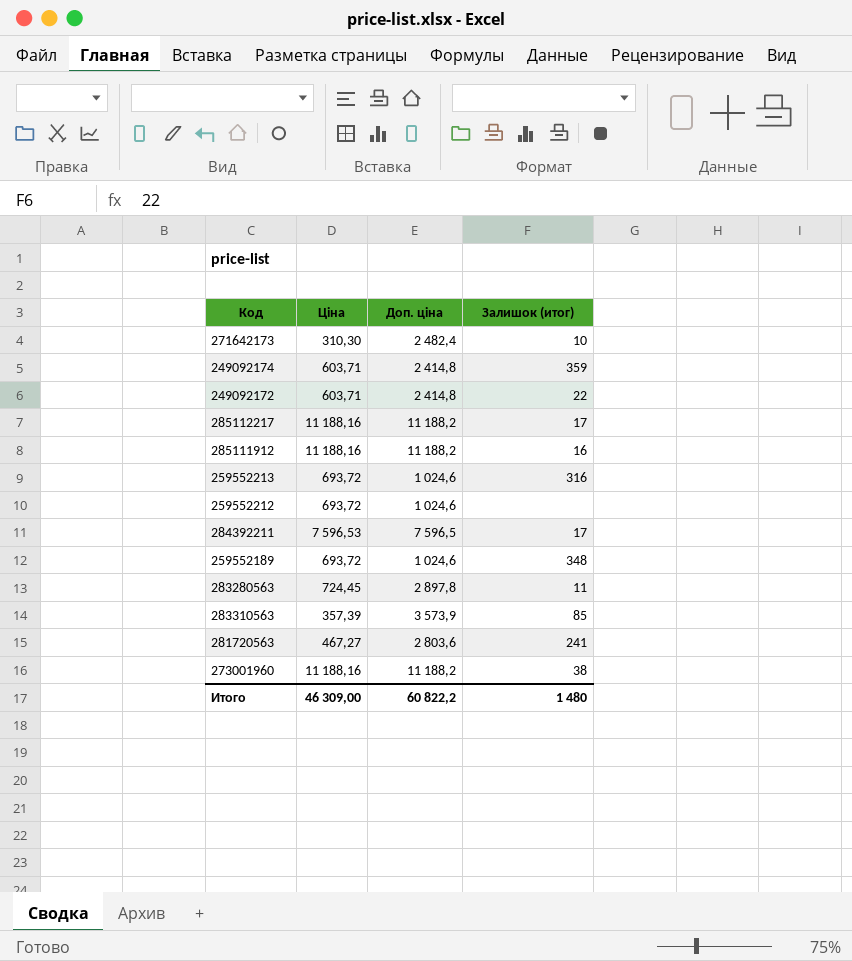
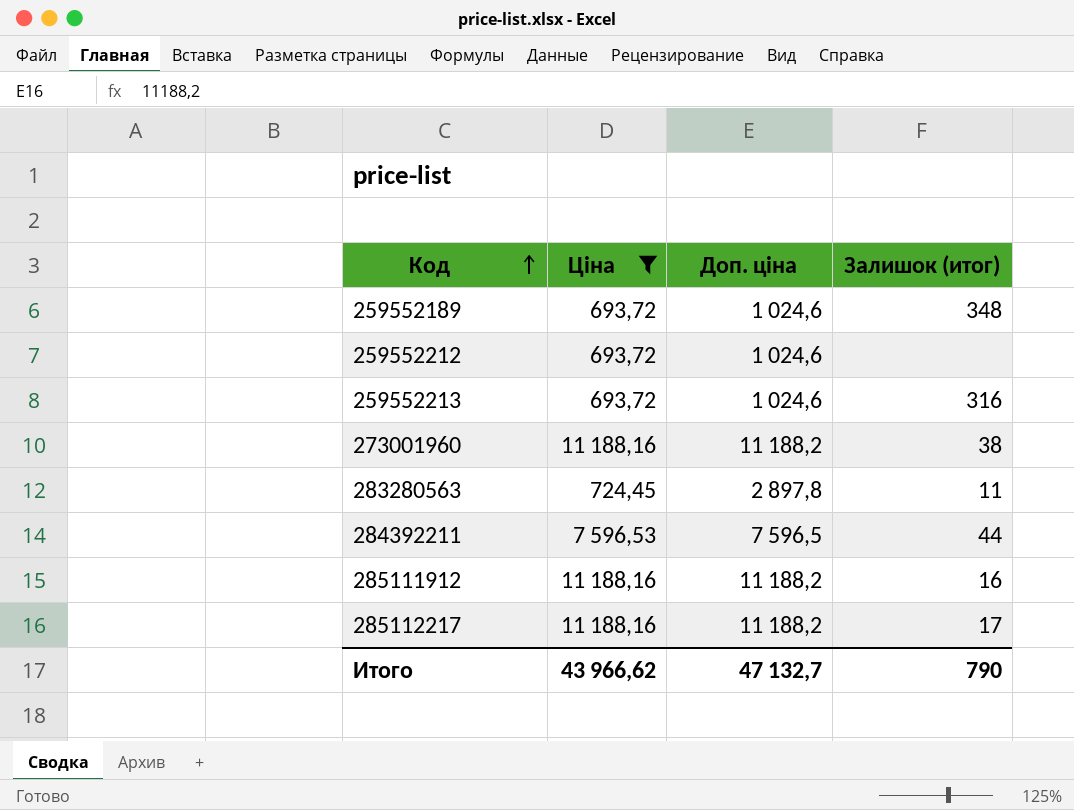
filter: none -> Ціна >= 693,72
row order: none -> Код ascending
284392211 | Залишок (итог): 17 -> 44
Итого | Ціна: 46 309,00 -> 43 966,62
Итого | Доп. ціна: 60 822,2 -> 47 132,7
Итого | Залишок (итог): 1 480 -> 790

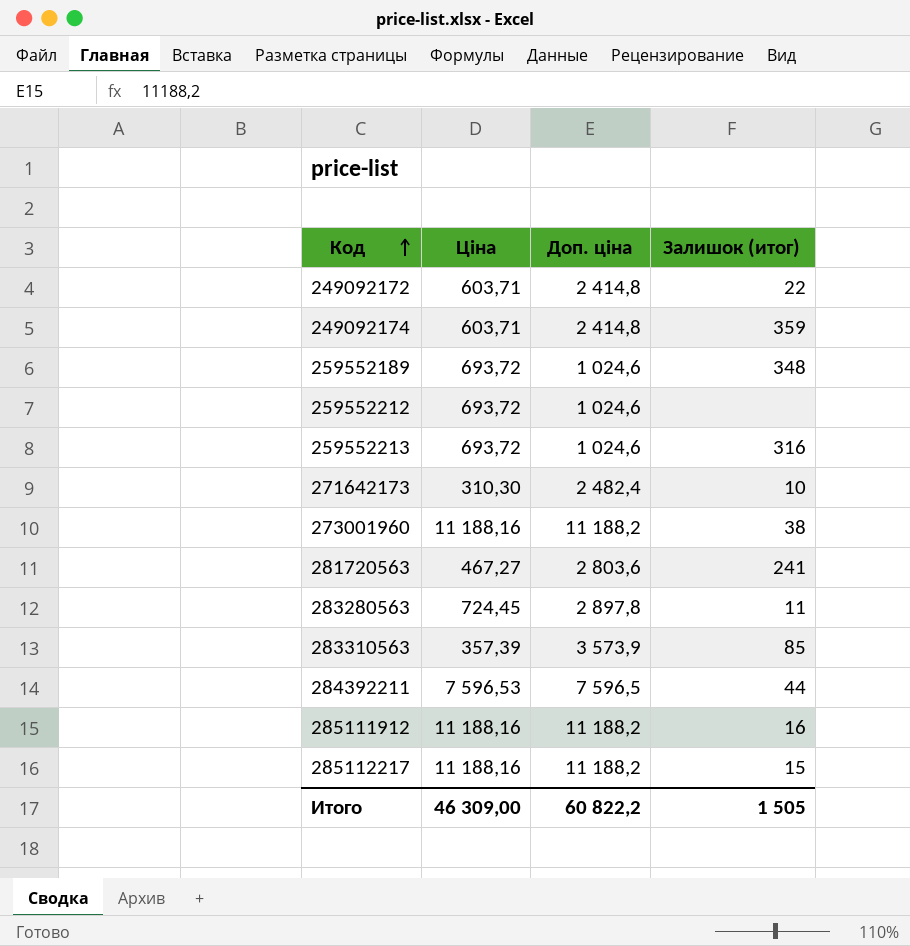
filter: Ціна >= 693,72 -> none
285112217 | Залишок (итог): 17 -> 15
Итого | Ціна: 43 966,62 -> 46 309,00
Итого | Доп. ціна: 47 132,7 -> 60 822,2
Итого | Залишок (итог): 790 -> 1 505

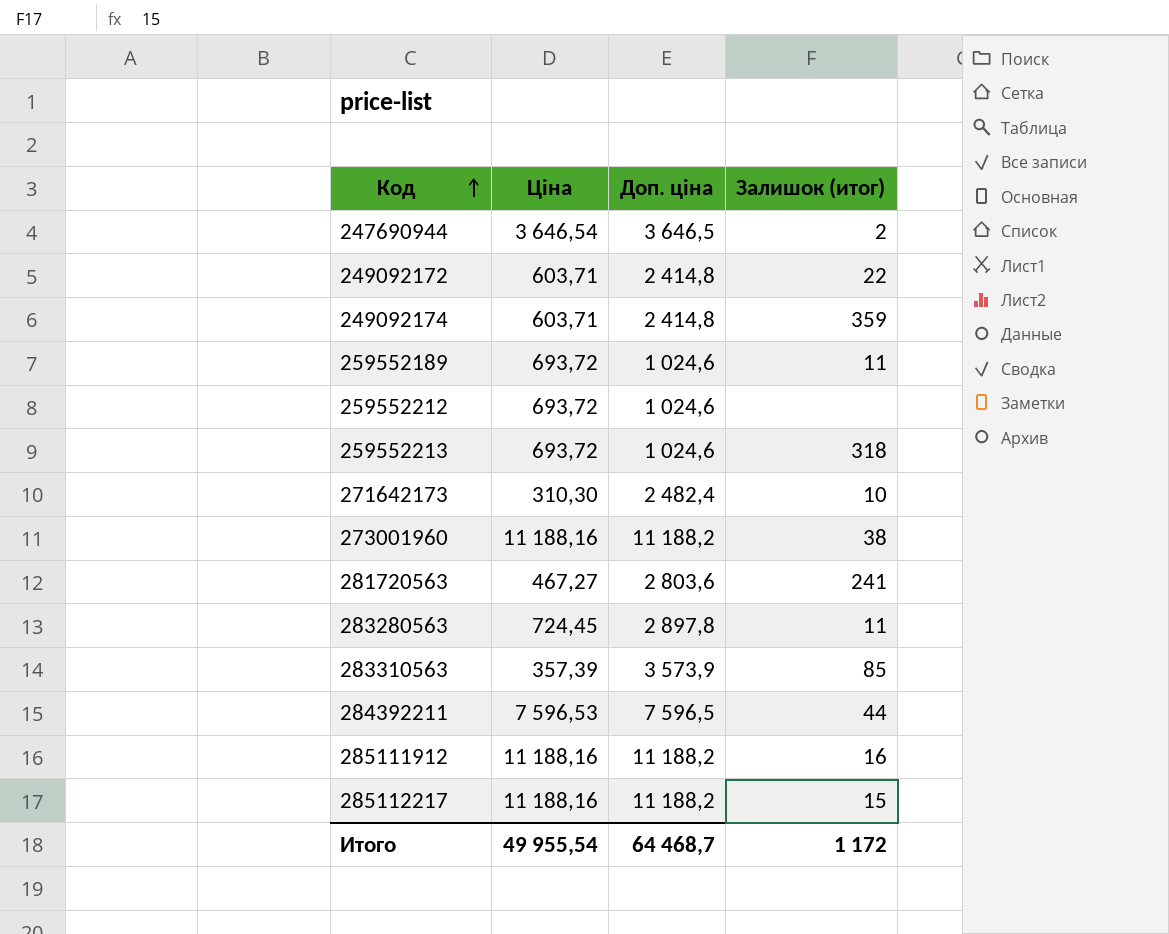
row 247690944: none -> 3 646,54 | 3 646,5 | 2
259552189 | Залишок (итог): 348 -> 11
259552213 | Залишок (итог): 316 -> 318
Итого | Ціна: 46 309,00 -> 49 955,54
Итого | Доп. ціна: 60 822,2 -> 64 468,7
Итого | Залишок (итог): 1 505 -> 1 172

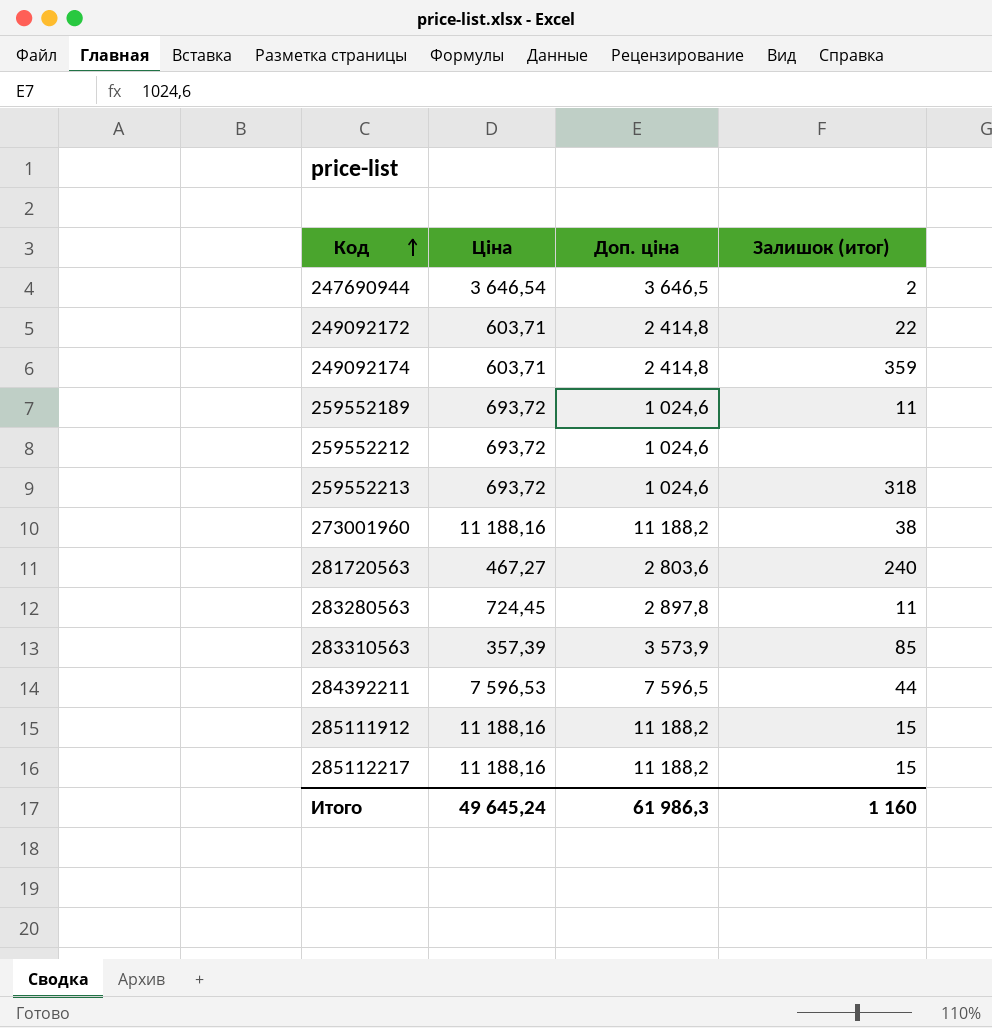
row 271642173: 310,30 | 2 482,4 | 10 -> none
281720563 | Залишок (итог): 241 -> 240
285111912 | Залишок (итог): 16 -> 15
Итого | Ціна: 49 955,54 -> 49 645,24
Итого | Доп. ціна: 64 468,7 -> 61 986,3
Итого | Залишок (итог): 1 172 -> 1 160

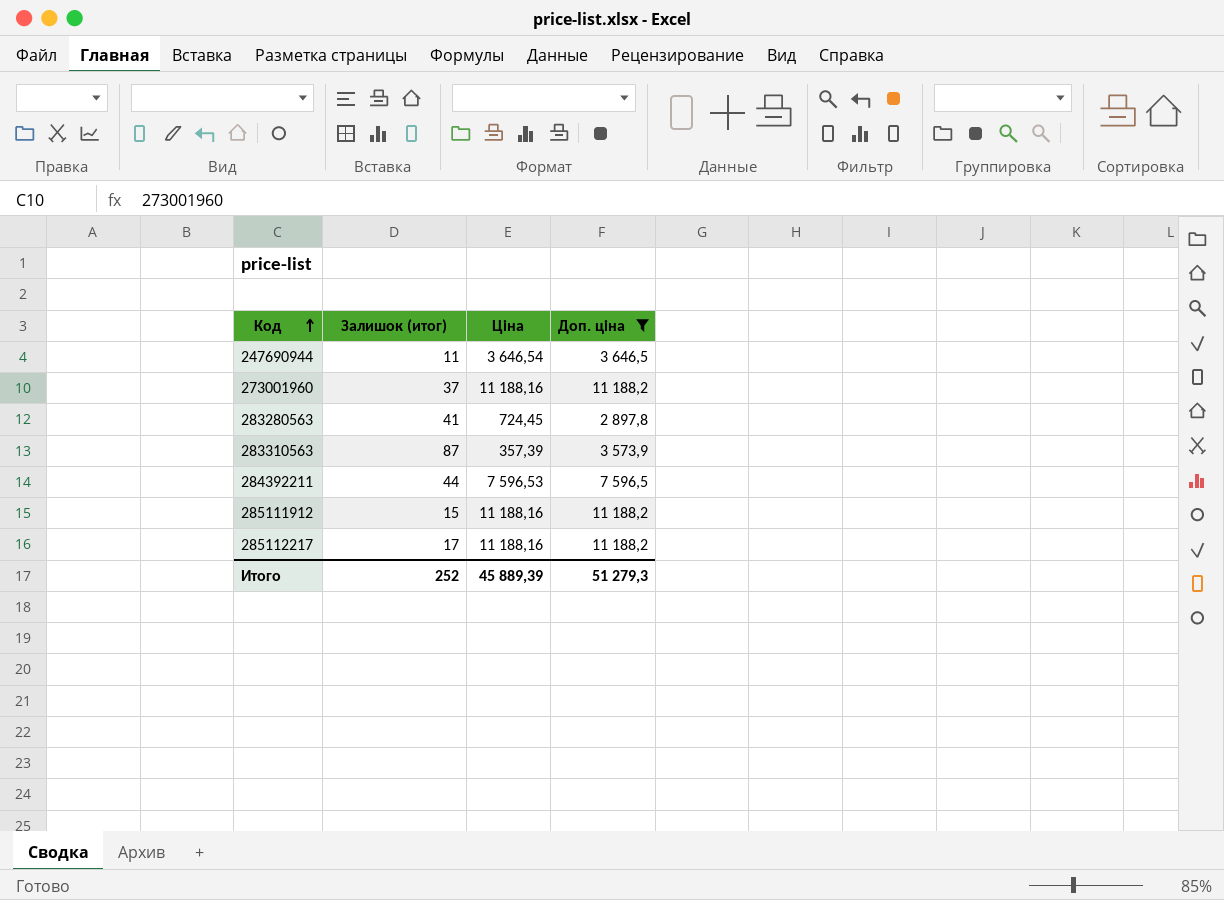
filter: none -> Доп. ціна >= 2 897,8
column Залишок (итог) | position: 4 -> 2
247690944 | Залишок (итог): 2 -> 11
273001960 | Залишок (итог): 38 -> 37
283280563 | Залишок (итог): 11 -> 41
283310563 | Залишок (итог): 85 -> 87
285112217 | Залишок (итог): 15 -> 17
Итого | Залишок (итог): 1 160 -> 252
Итого | Ціна: 49 645,24 -> 45 889,39
Итого | Доп. ціна: 61 986,3 -> 51 279,3

